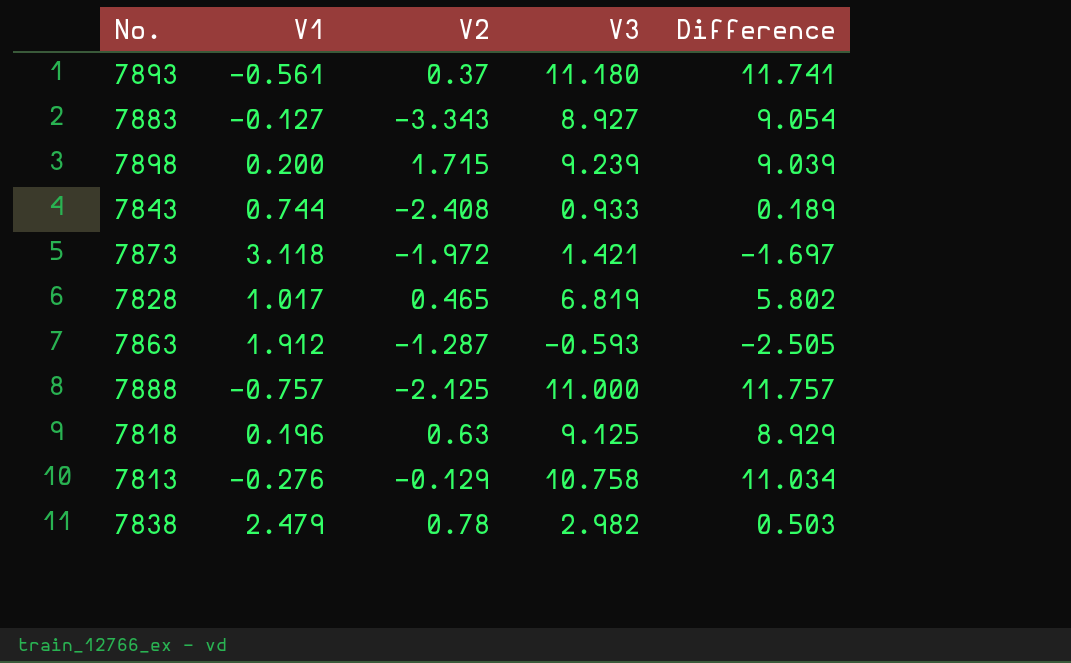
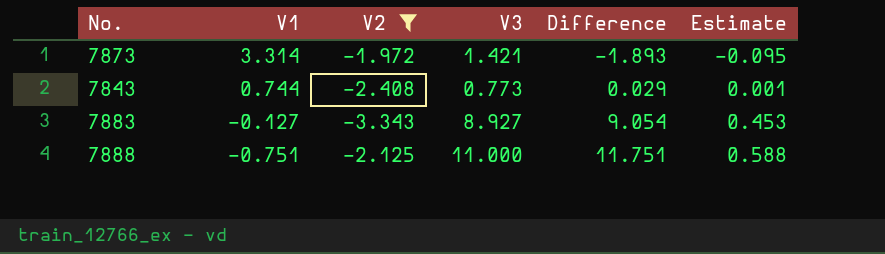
filter: none -> V2 <= -1.972
row order: none -> V1 descending
column Estimate | formula: none -> [Difference] * 0.05
7873 | V1: 3.118 -> 3.314
7873 | Difference: -1.697 -> -1.893
7843 | V3: 0.933 -> 0.773
7843 | Difference: 0.189 -> 0.029
7888 | V1: -0.757 -> -0.751
7888 | Difference: 11.757 -> 11.751

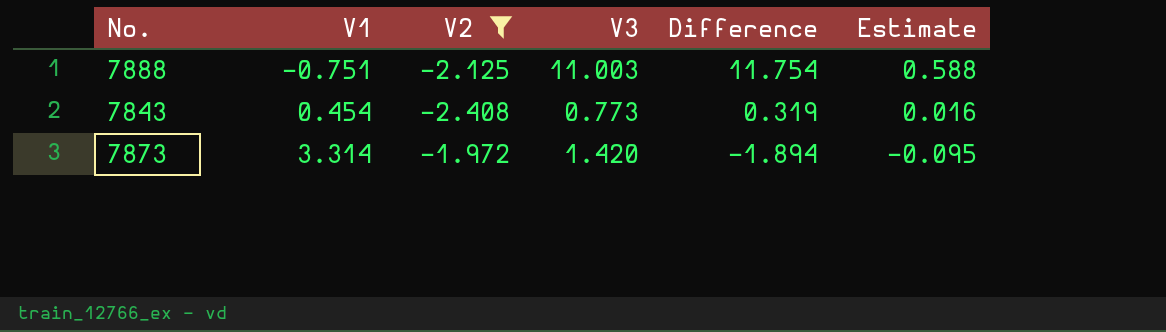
row order: V1 descending -> V1 ascending
row 7883: -0.127 | -3.343 | 8.927 | 9.054 | 0.453 -> none
7888 | V3: 11.000 -> 11.003
7888 | Difference: 11.751 -> 11.754
7843 | V1: 0.744 -> 0.454
7843 | Difference: 0.029 -> 0.319
7843 | Estimate: 0.001 -> 0.016
7873 | V3: 1.421 -> 1.420
7873 | Difference: -1.893 -> -1.894

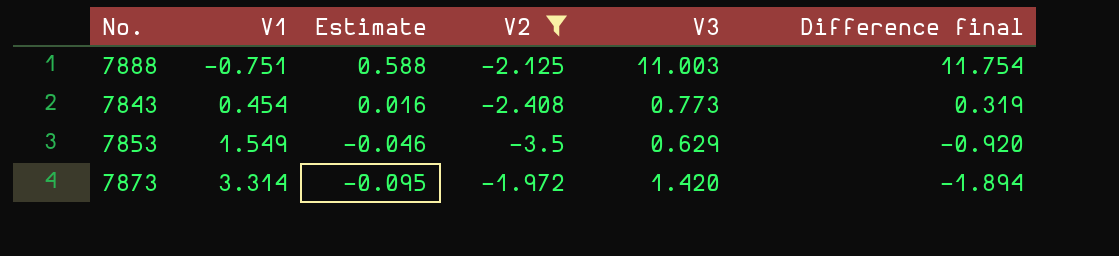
column Estimate | position: 6 -> 3
column name: Difference -> Difference final
row 7853: none -> 1.549 | -0.046 | -3.5 | 0.629 | -0.920

